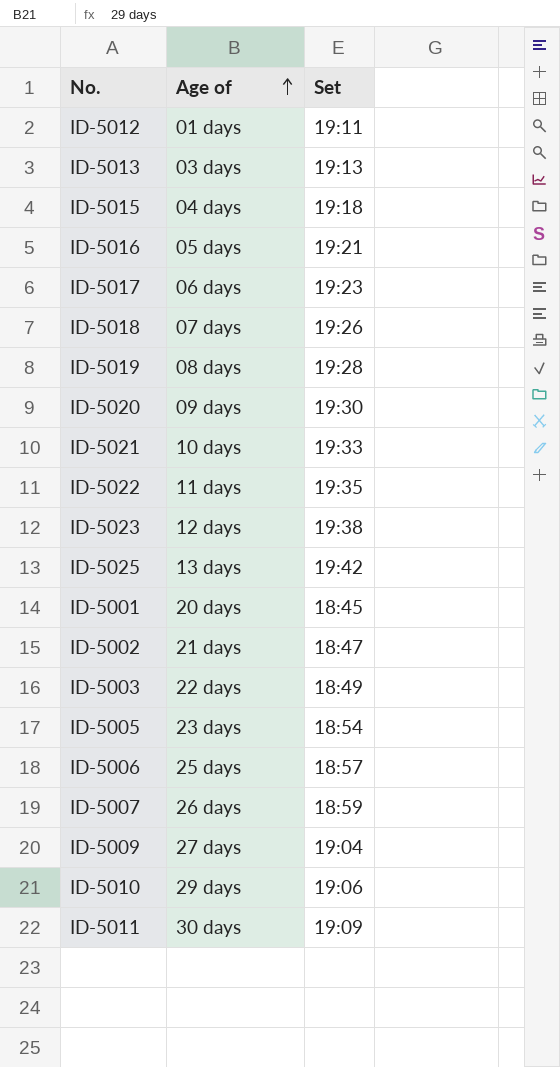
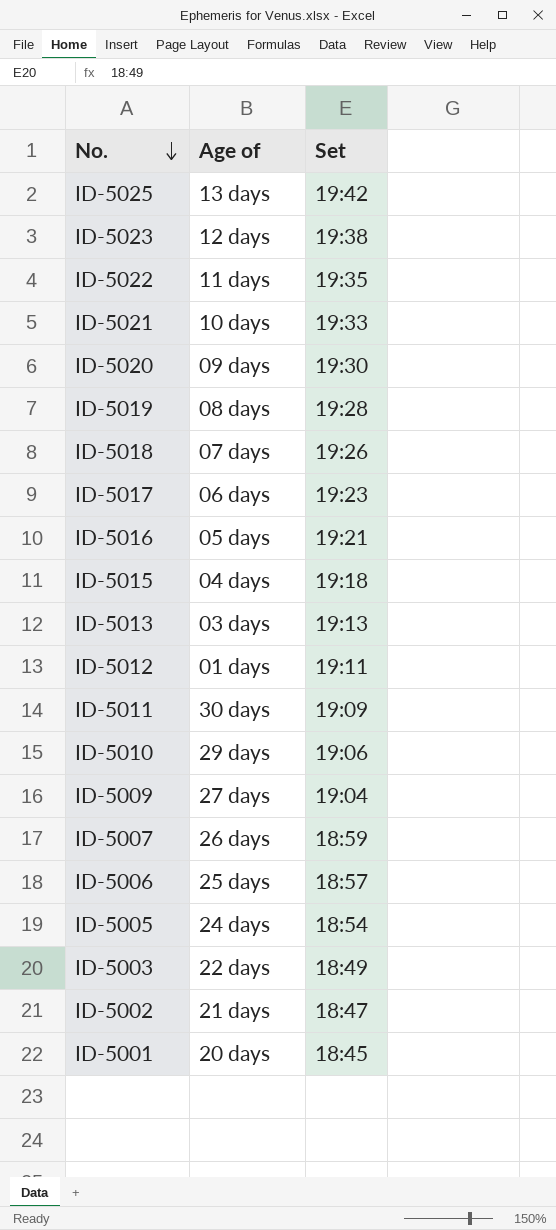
row order: Age of ascending -> No. descending
ID-5005 | Age of: 23 days -> 24 days

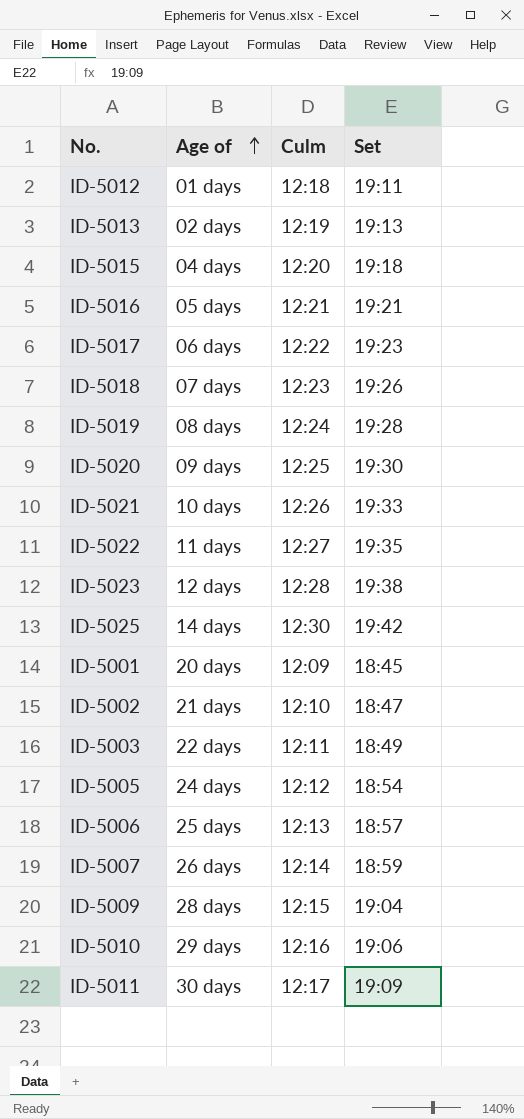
row order: No. descending -> Age of ascending
column Culm | position: none -> 3
ID-5013 | Age of: 03 days -> 02 days
ID-5025 | Age of: 13 days -> 14 days
ID-5009 | Age of: 27 days -> 28 days

